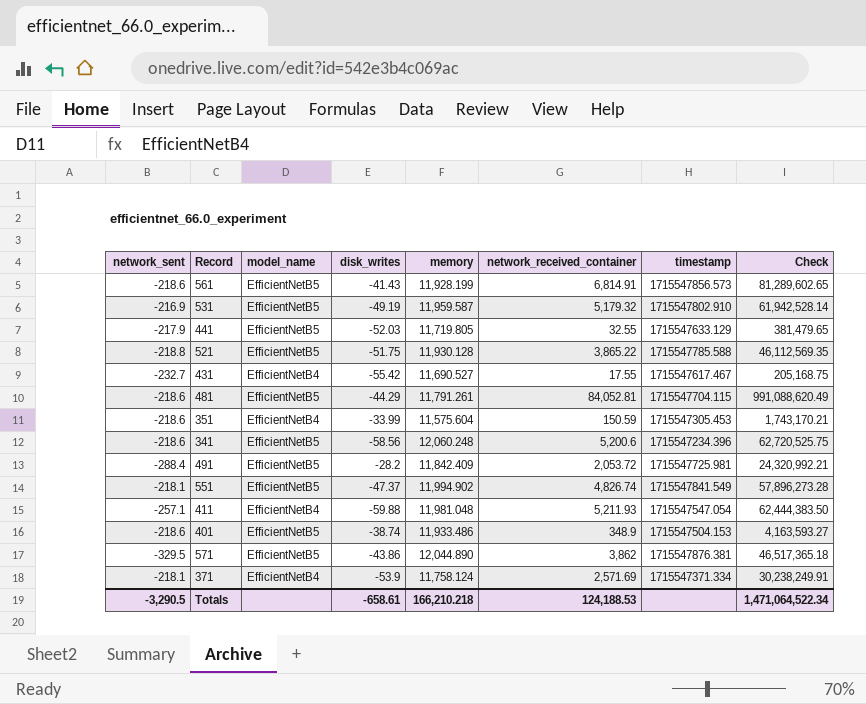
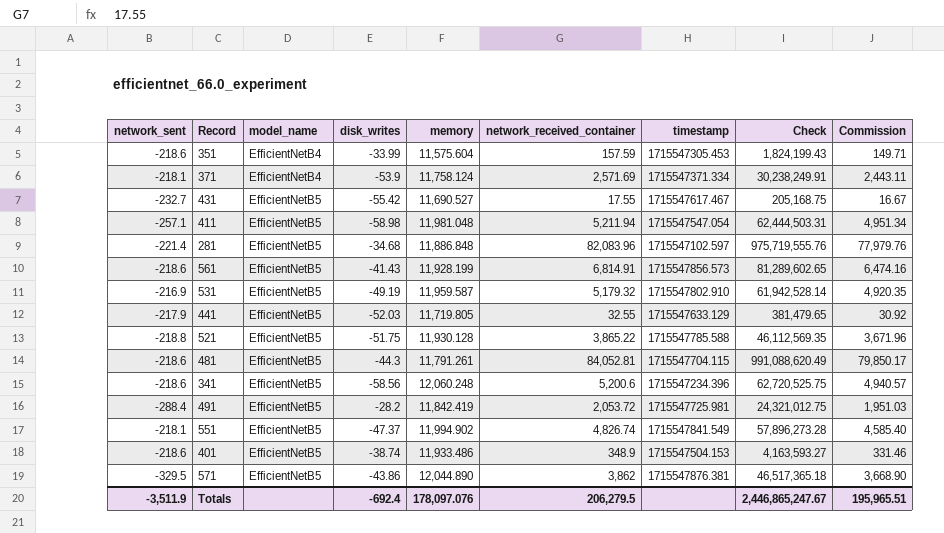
row order: none -> model_name ascending
column Commission | formula: none -> [network_received_container] * 0.95
351 | network_received_container: 150.59 -> 157.59
351 | Check: 1,743,170.21 -> 1,824,199.43
431 | model_name: EfficientNetB4 -> EfficientNetB5
411 | model_name: EfficientNetB4 -> EfficientNetB5
411 | disk_writes: -59.88 -> -58.98
411 | network_received_container: 5,211.93 -> 5,211.94
411 | Check: 62,444,383.50 -> 62,444,503.31
row 281: none -> -221.4 | EfficientNetB5 | -34.68 | 11,886.848 | 82,083.96 | 1715547102.597 | 975,719,555.76 | 77,979.76
481 | disk_writes: -44.29 -> -44.3
491 | memory: 11,842.409 -> 11,842.419
491 | Check: 24,320,992.21 -> 24,321,012.75
Totals | network_sent: -3,290.5 -> -3,511.9
Totals | disk_writes: -658.61 -> -692.4
Totals | memory: 166,210.218 -> 178,097.076
Totals | network_received_container: 124,188.53 -> 206,279.5
Totals | Check: 1,471,064,522.34 -> 2,446,865,247.67

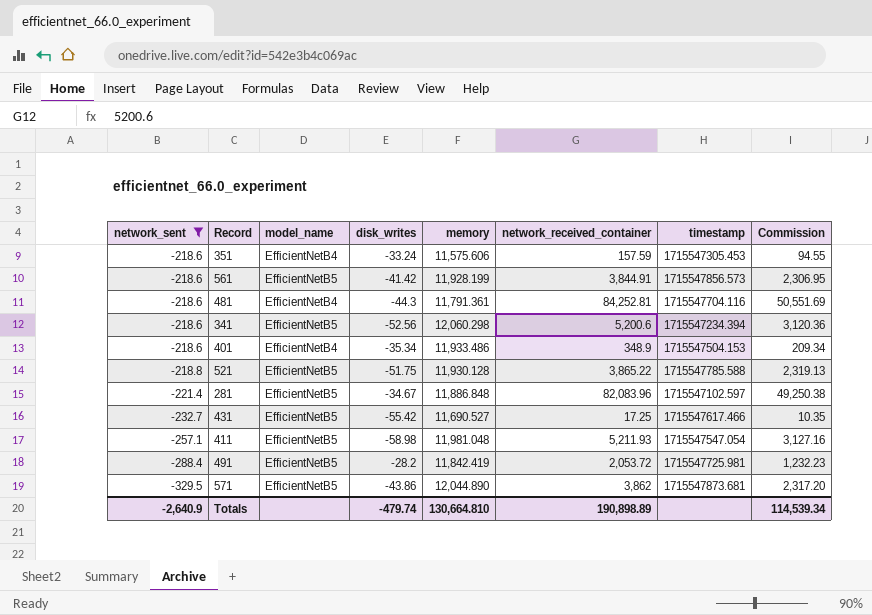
filter: none -> network_sent <= -218.6
row order: model_name ascending -> network_sent descending
column Check | formula: [memory] * [network_received_container] -> none
column Commission | formula: [network_received_container] * 0.95 -> [network_received_container] * 0.6
351 | disk_writes: -33.99 -> -33.24
351 | memory: 11,575.604 -> 11,575.606
561 | disk_writes: -41.43 -> -41.42
561 | network_received_container: 6,814.91 -> 3,844.91
481 | model_name: EfficientNetB5 -> EfficientNetB4
481 | memory: 11,791.261 -> 11,791.361
481 | network_received_container: 84,052.81 -> 84,252.81
481 | timestamp: 1715547704.115 -> 1715547704.116
341 | disk_writes: -58.56 -> -52.56
341 | memory: 12,060.248 -> 12,060.298
341 | timestamp: 1715547234.396 -> 1715547234.394
401 | model_name: EfficientNetB5 -> EfficientNetB4
401 | disk_writes: -38.74 -> -35.34
281 | disk_writes: -34.68 -> -34.67
431 | network_received_container: 17.55 -> 17.25
431 | timestamp: 1715547617.467 -> 1715547617.466
411 | network_received_container: 5,211.94 -> 5,211.93
571 | timestamp: 1715547876.381 -> 1715547873.681
Totals | network_sent: -3,511.9 -> -2,640.9
Totals | disk_writes: -692.4 -> -479.74
Totals | memory: 178,097.076 -> 130,664.810
Totals | network_received_container: 206,279.5 -> 190,898.89
Totals | Commission: 195,965.51 -> 114,539.34

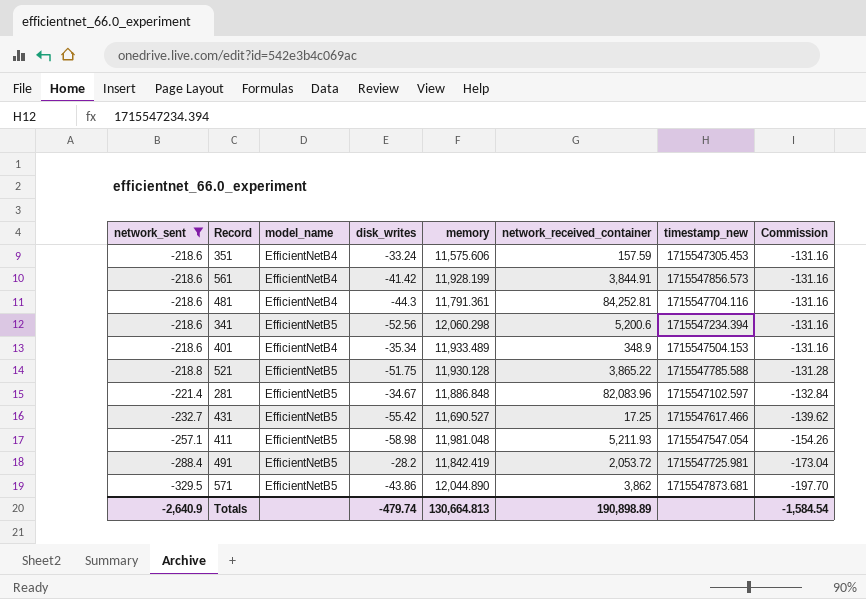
column name: timestamp -> timestamp_new
column Commission | formula: [network_received_container] * 0.6 -> [network_sent] * 0.6
561 | model_name: EfficientNetB5 -> EfficientNetB4
401 | memory: 11,933.486 -> 11,933.489
Totals | memory: 130,664.810 -> 130,664.813
Totals | Commission: 114,539.34 -> -1,584.54

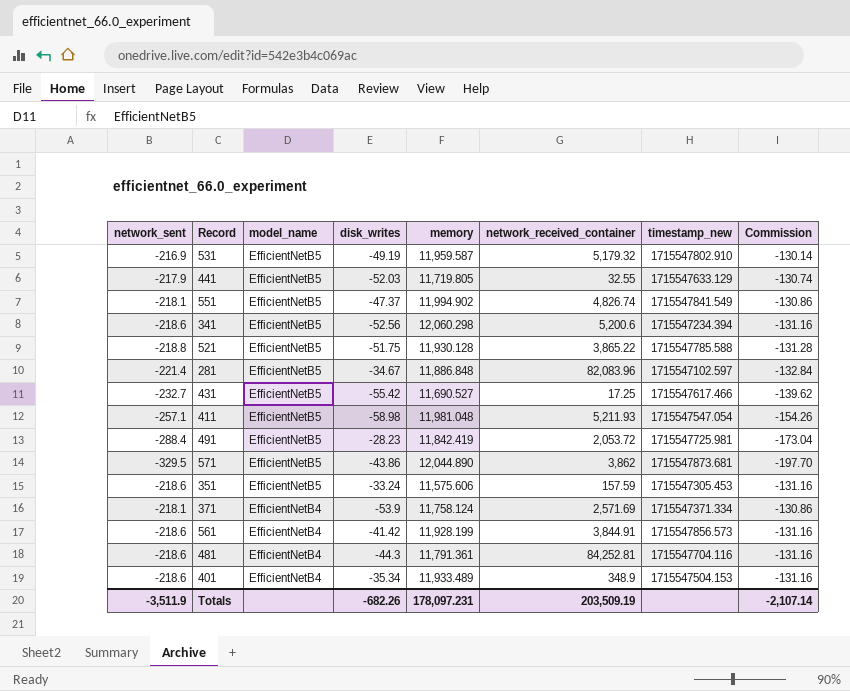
filter: network_sent <= -218.6 -> none
row order: network_sent descending -> model_name descending
491 | disk_writes: -28.2 -> -28.23
351 | model_name: EfficientNetB4 -> EfficientNetB5
Totals | network_sent: -2,640.9 -> -3,511.9
Totals | disk_writes: -479.74 -> -682.26
Totals | memory: 130,664.813 -> 178,097.231
Totals | network_received_container: 190,898.89 -> 203,509.19
Totals | Commission: -1,584.54 -> -2,107.14

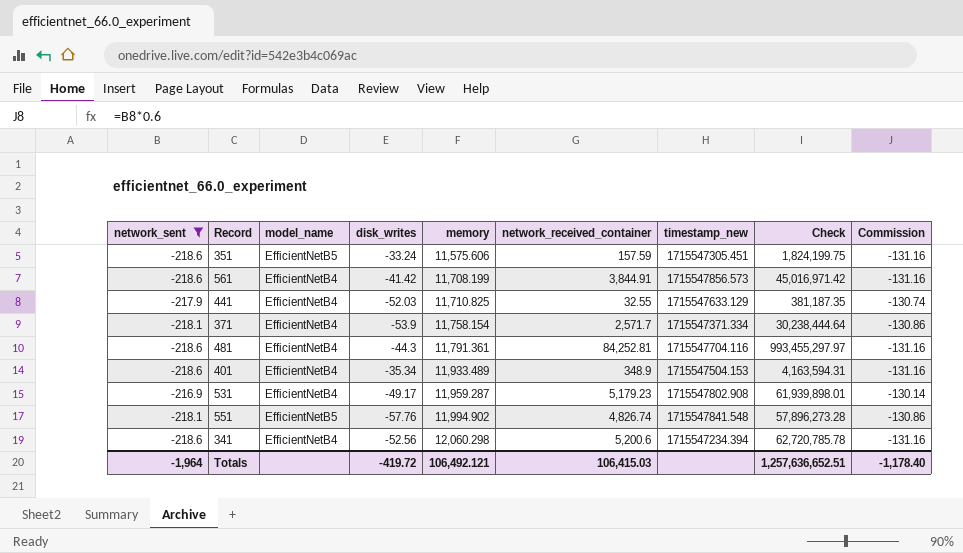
filter: none -> network_sent >= -218.6
row order: model_name descending -> memory ascending
column Check | formula: none -> [memory] * [network_received_container]
351 | timestamp_new: 1715547305.453 -> 1715547305.451
561 | memory: 11,928.199 -> 11,708.199
441 | model_name: EfficientNetB5 -> EfficientNetB4
441 | memory: 11,719.805 -> 11,710.825
371 | memory: 11,758.124 -> 11,758.154
371 | network_received_container: 2,571.69 -> 2,571.7
531 | model_name: EfficientNetB5 -> EfficientNetB4
531 | disk_writes: -49.19 -> -49.17
531 | memory: 11,959.587 -> 11,959.287
531 | network_received_container: 5,179.32 -> 5,179.23
531 | timestamp_new: 1715547802.910 -> 1715547802.908
551 | disk_writes: -47.37 -> -57.76
551 | timestamp_new: 1715547841.549 -> 1715547841.548
341 | model_name: EfficientNetB5 -> EfficientNetB4
Totals | network_sent: -3,511.9 -> -1,964
Totals | disk_writes: -682.26 -> -419.72
Totals | memory: 178,097.231 -> 106,492.121
Totals | network_received_container: 203,509.19 -> 106,415.03
Totals | Commission: -2,107.14 -> -1,178.40

